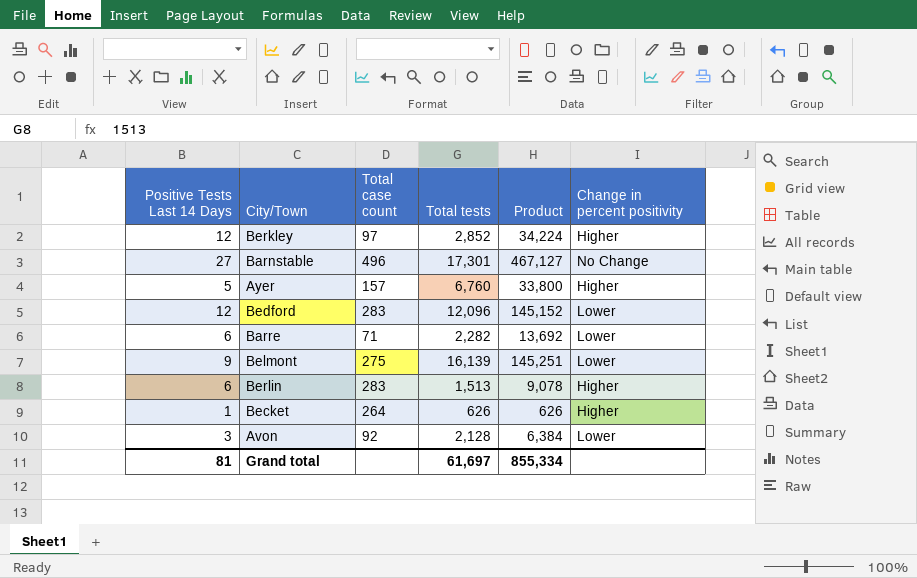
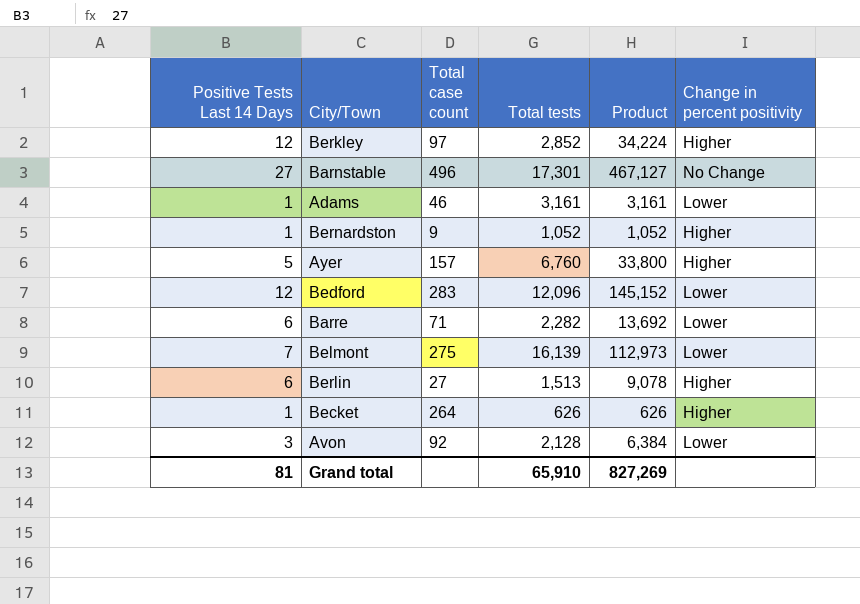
row Adams: none -> 1 | 46 | 3,161 | 3,161 | Lower
row Bernardston: none -> 1 | 9 | 1,052 | 1,052 | Higher
Belmont | Positive Tests Last 14 Days: 9 -> 7
Belmont | Product: 145,251 -> 112,973
Berlin | Total case count: 283 -> 27
Grand total | Total tests: 61,697 -> 65,910
Grand total | Product: 855,334 -> 827,269

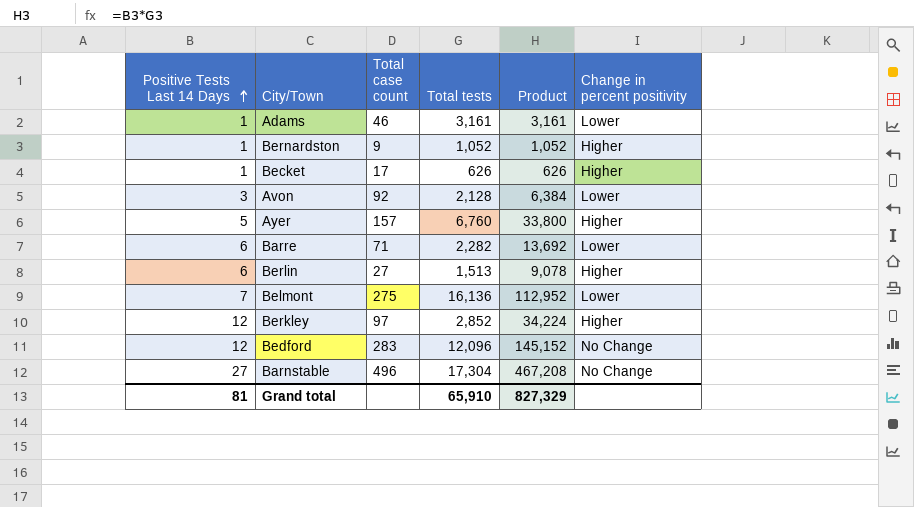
row order: none -> Positive Tests Last 14 Days ascending
Becket | Total case count: 264 -> 17
Belmont | Total tests: 16,139 -> 16,136
Belmont | Product: 112,973 -> 112,952
Bedford | Change in percent positivity: Lower -> No Change
Barnstable | Total tests: 17,301 -> 17,304
Barnstable | Product: 467,127 -> 467,208
Grand total | Product: 827,269 -> 827,329

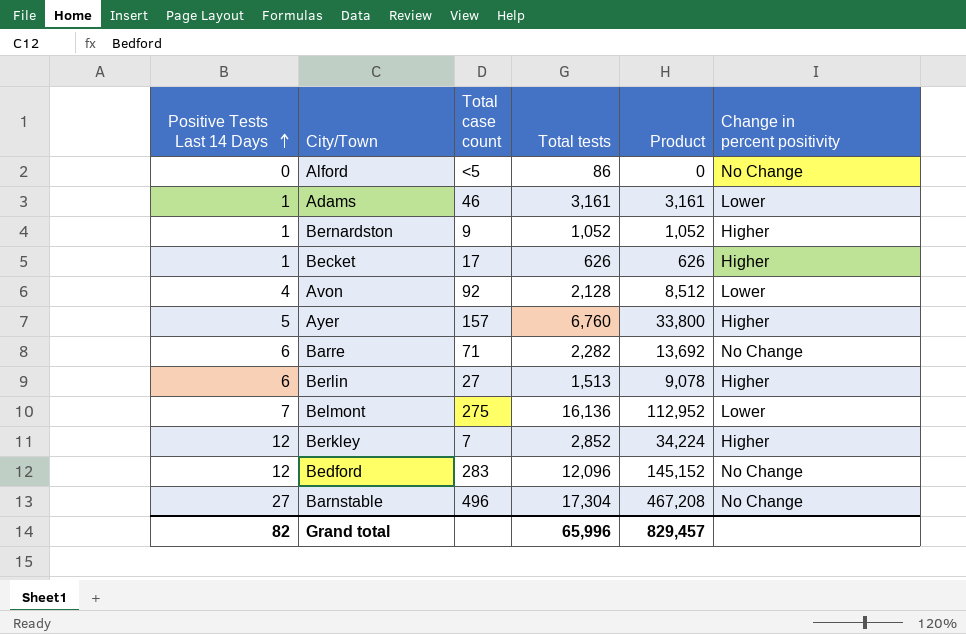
row Alford: none -> 0 | <5 | 86 | 0 | No Change
Avon | Positive Tests Last 14 Days: 3 -> 4
Avon | Product: 6,384 -> 8,512
Barre | Change in percent positivity: Lower -> No Change
Berkley | Total case count: 97 -> 7
Grand total | Positive Tests Last 14 Days: 81 -> 82
Grand total | Total tests: 65,910 -> 65,996
Grand total | Product: 827,329 -> 829,457

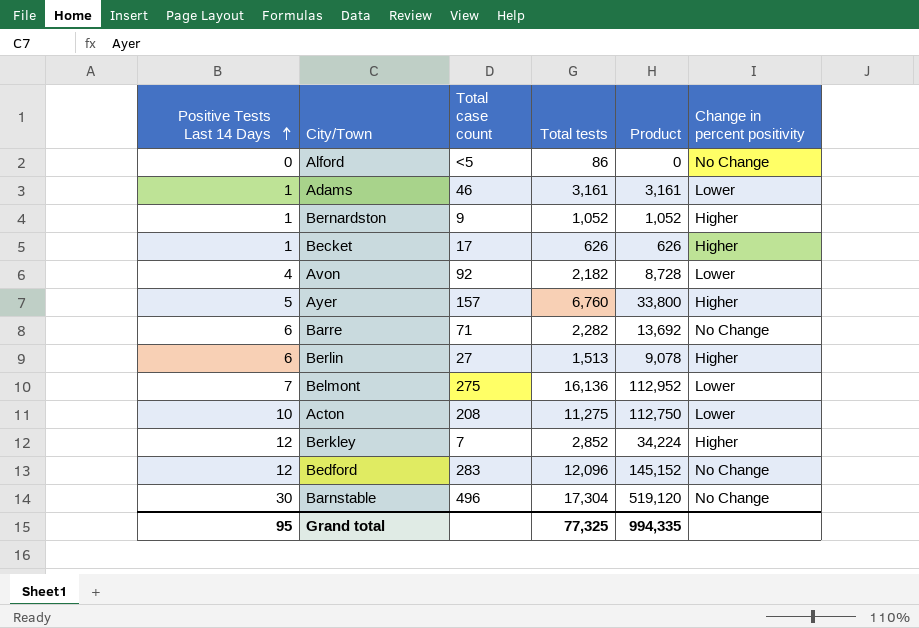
Avon | Total tests: 2,128 -> 2,182
Avon | Product: 8,512 -> 8,728
row Acton: none -> 10 | 208 | 11,275 | 112,750 | Lower
Barnstable | Positive Tests Last 14 Days: 27 -> 30
Barnstable | Product: 467,208 -> 519,120
Grand total | Positive Tests Last 14 Days: 82 -> 95
Grand total | Total tests: 65,996 -> 77,325
Grand total | Product: 829,457 -> 994,335

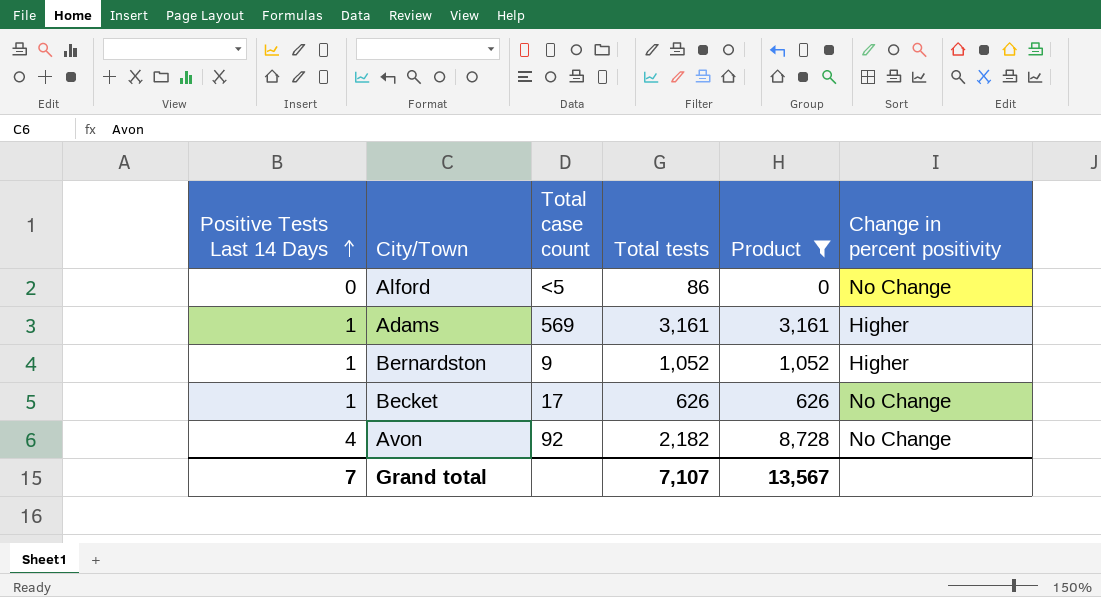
filter: none -> Product <= 8,728
Adams | Total case count: 46 -> 569
Adams | Change in percent positivity: Lower -> Higher
Becket | Change in percent positivity: Higher -> No Change
Avon | Change in percent positivity: Lower -> No Change
Grand total | Positive Tests Last 14 Days: 95 -> 7
Grand total | Total tests: 77,325 -> 7,107
Grand total | Product: 994,335 -> 13,567

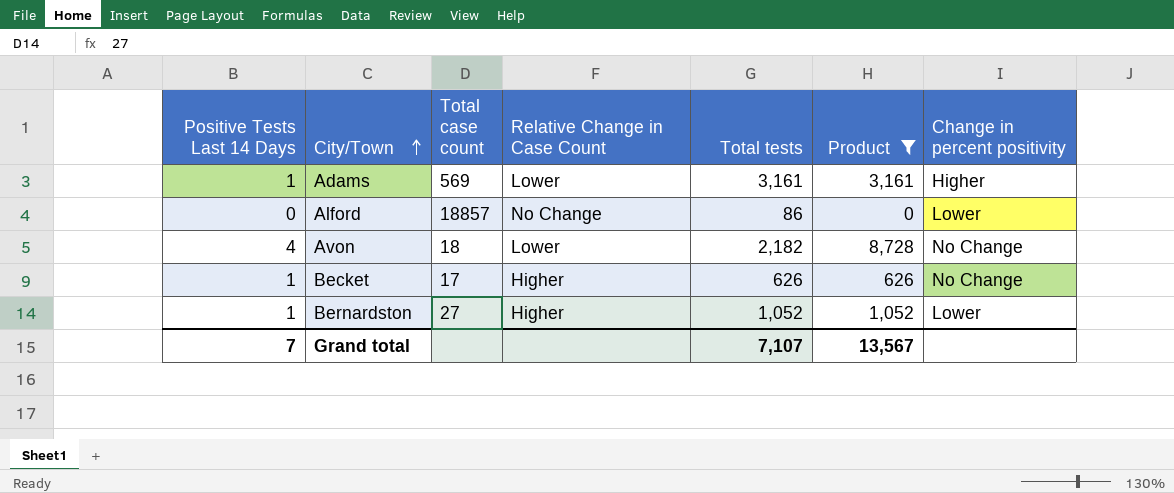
row order: Positive Tests Last 14 Days ascending -> City/Town ascending
column Relative Change in Case Count | position: none -> 4
Alford | Total case count: <5 -> 18857
Alford | Change in percent positivity: No Change -> Lower
Avon | Total case count: 92 -> 18
Bernardston | Total case count: 9 -> 27
Bernardston | Change in percent positivity: Higher -> Lower

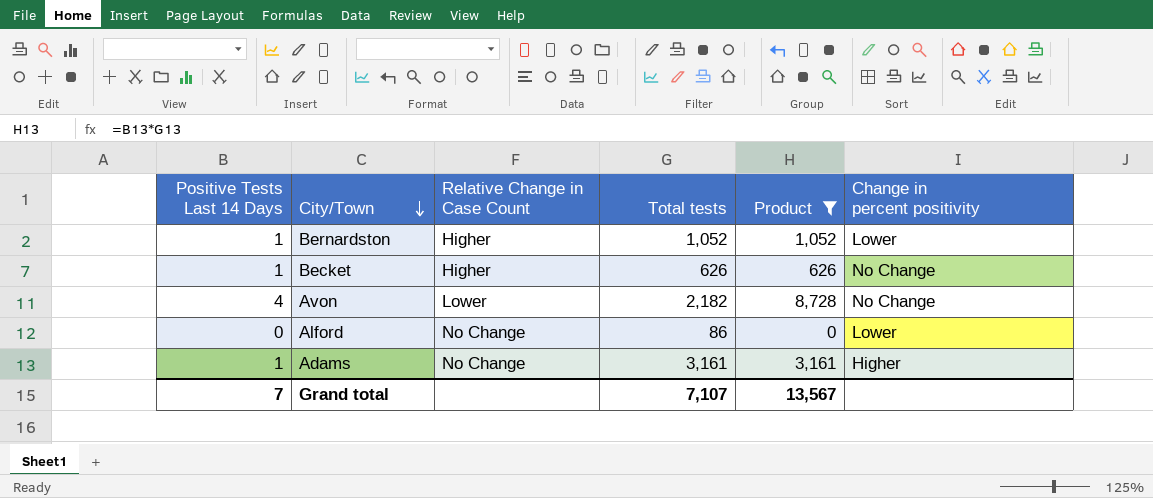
row order: City/Town ascending -> City/Town descending
column Total case count | position: 3 -> none
Adams | Relative Change in Case Count: Lower -> No Change

